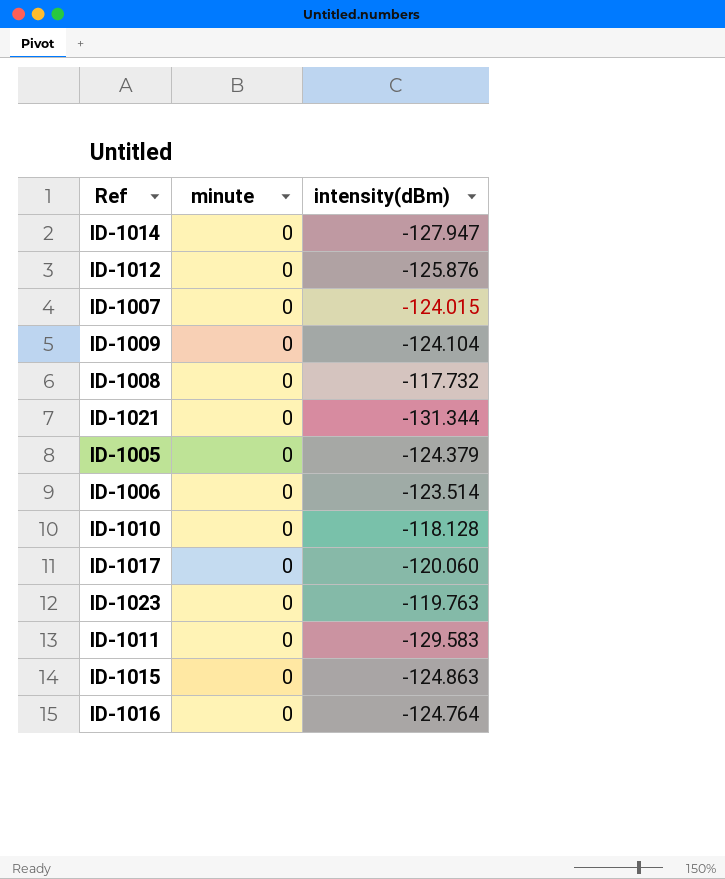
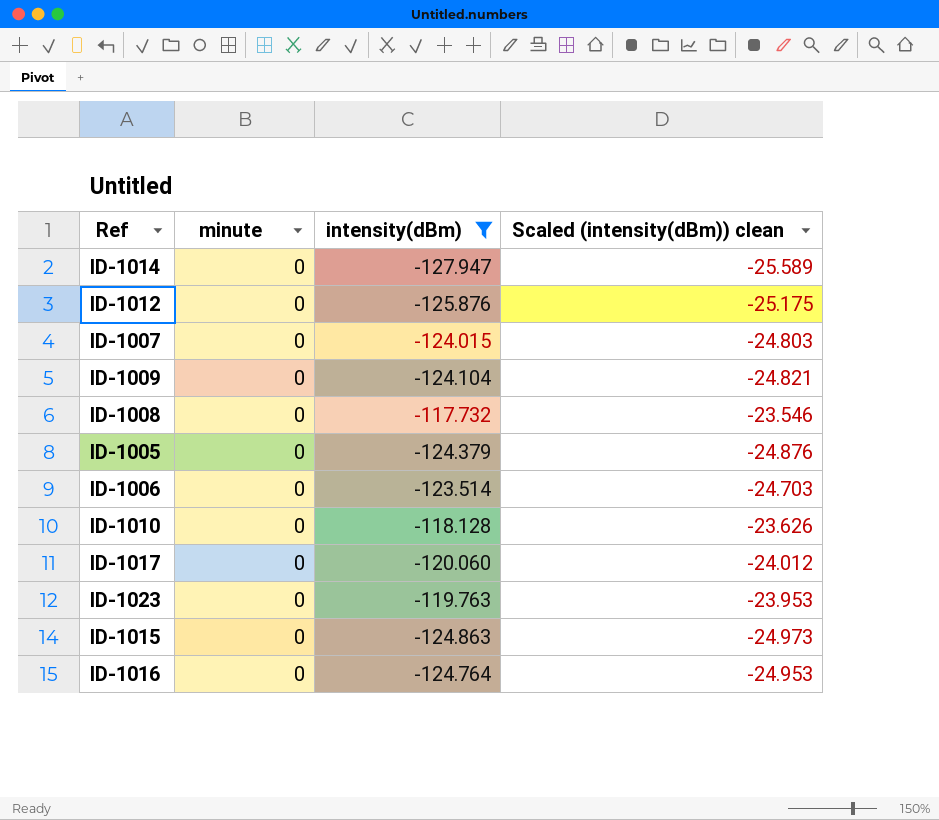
filter: none -> intensity(dBm) >= -127.947
column Scaled (intensity(dBm)) clean | formula: none -> [intensity(dBm)] * 0.2

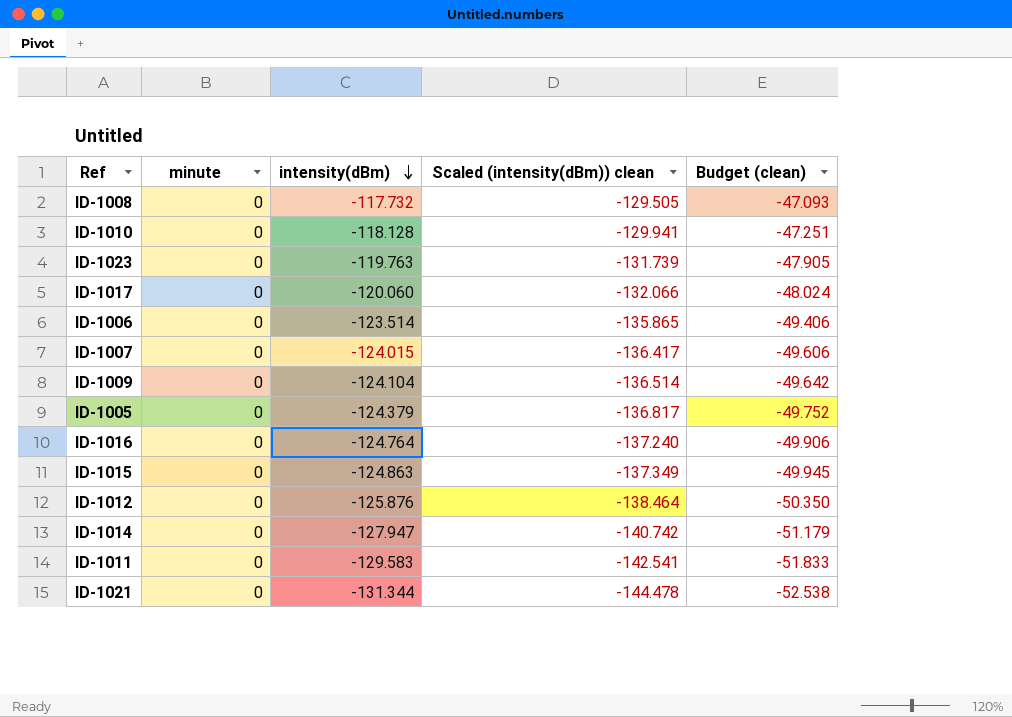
filter: intensity(dBm) >= -127.947 -> none
row order: none -> intensity(dBm) descending
column Scaled (intensity(dBm)) clean | formula: [intensity(dBm)] * 0.2 -> [intensity(dBm)] * 1.1
column Budget (clean) | formula: none -> [intensity(dBm)] * 0.4

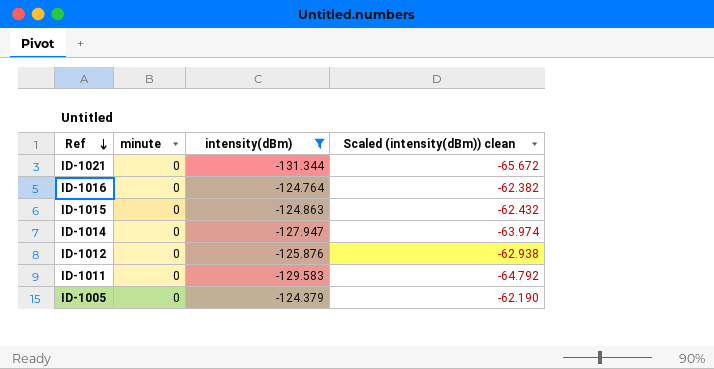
filter: none -> intensity(dBm) <= -124.379
row order: intensity(dBm) descending -> Ref descending
column Budget (clean) | formula: [intensity(dBm)] * 0.4 -> none
column Scaled (intensity(dBm)) clean | formula: [intensity(dBm)] * 1.1 -> [intensity(dBm)] * 0.5

